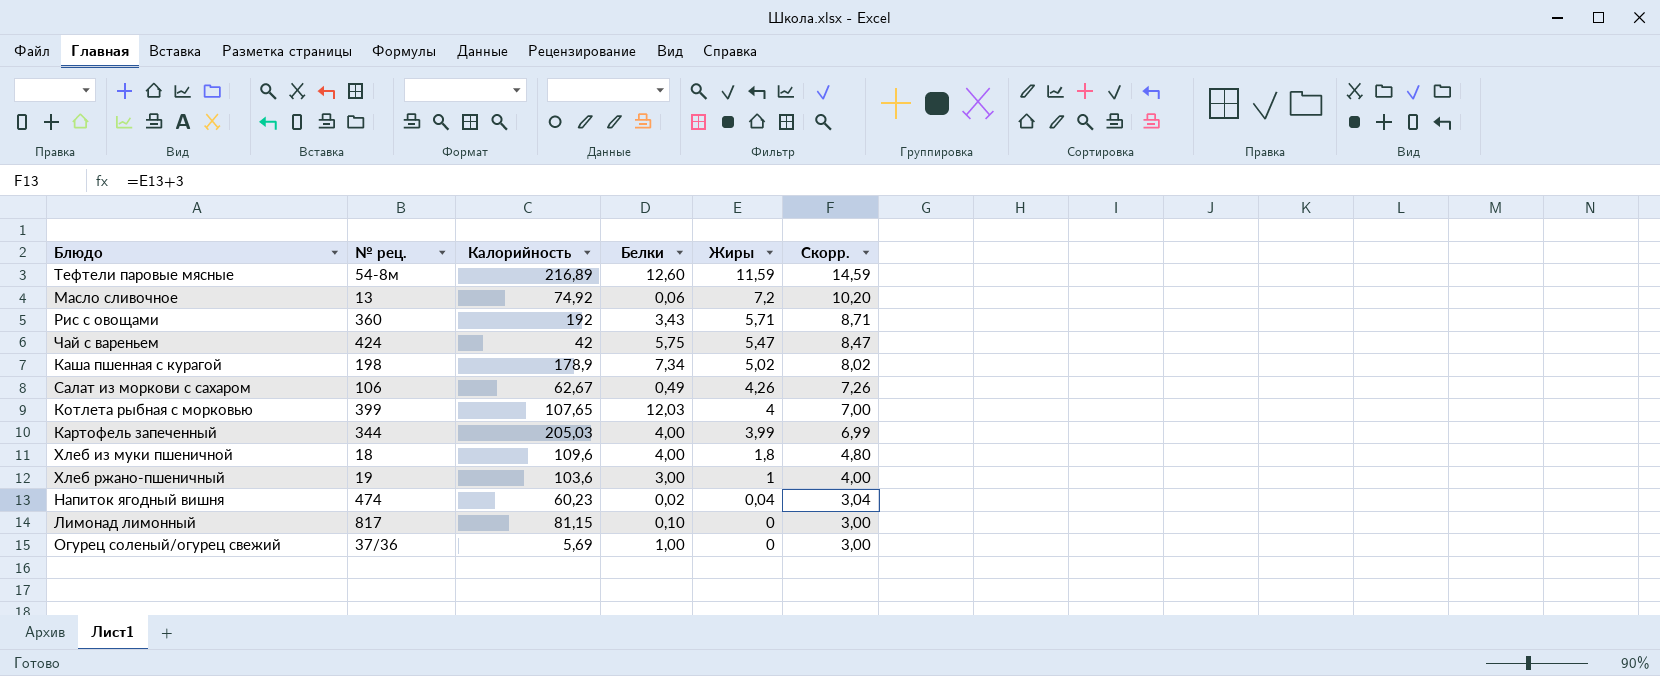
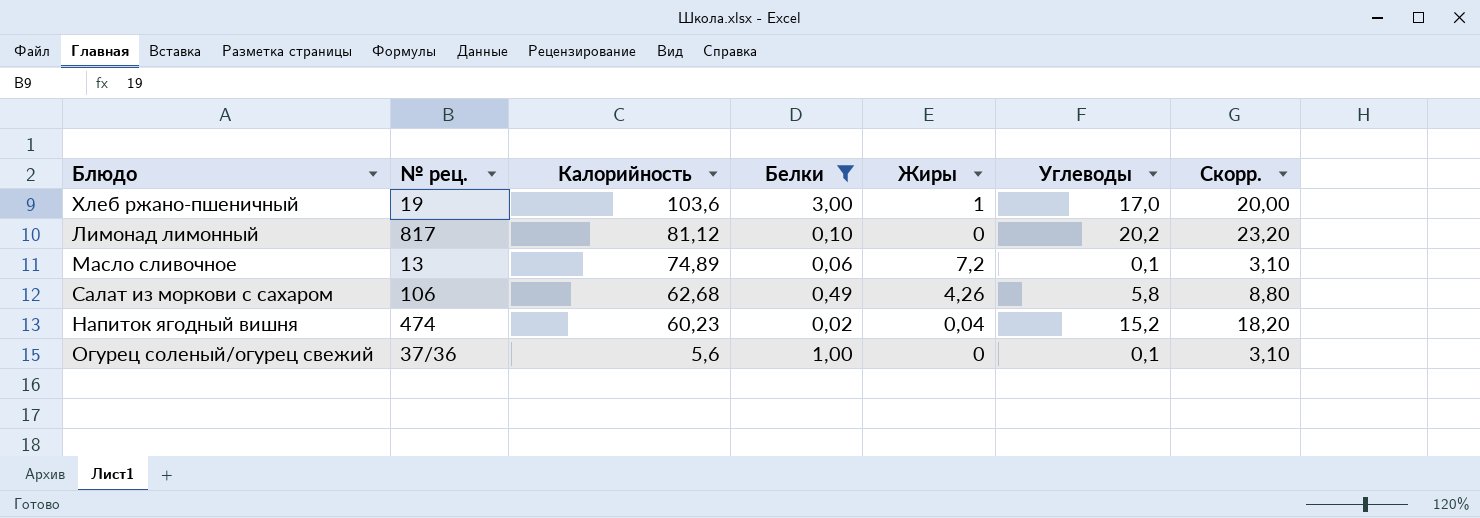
filter: none -> Белки <= 3,00
row order: Жиры descending -> Калорийность descending
column Углеводы | position: none -> 6
column Скорр. | formula: [Жиры] + 3 -> [Углеводы] + 3
Лимонад лимонный | Калорийность: 81,15 -> 81,12
Масло сливочное | Калорийность: 74,92 -> 74,89
Салат из моркови с сахаром | Калорийность: 62,67 -> 62,68
Огурец соленый/огурец свежий | Калорийность: 5,69 -> 5,6

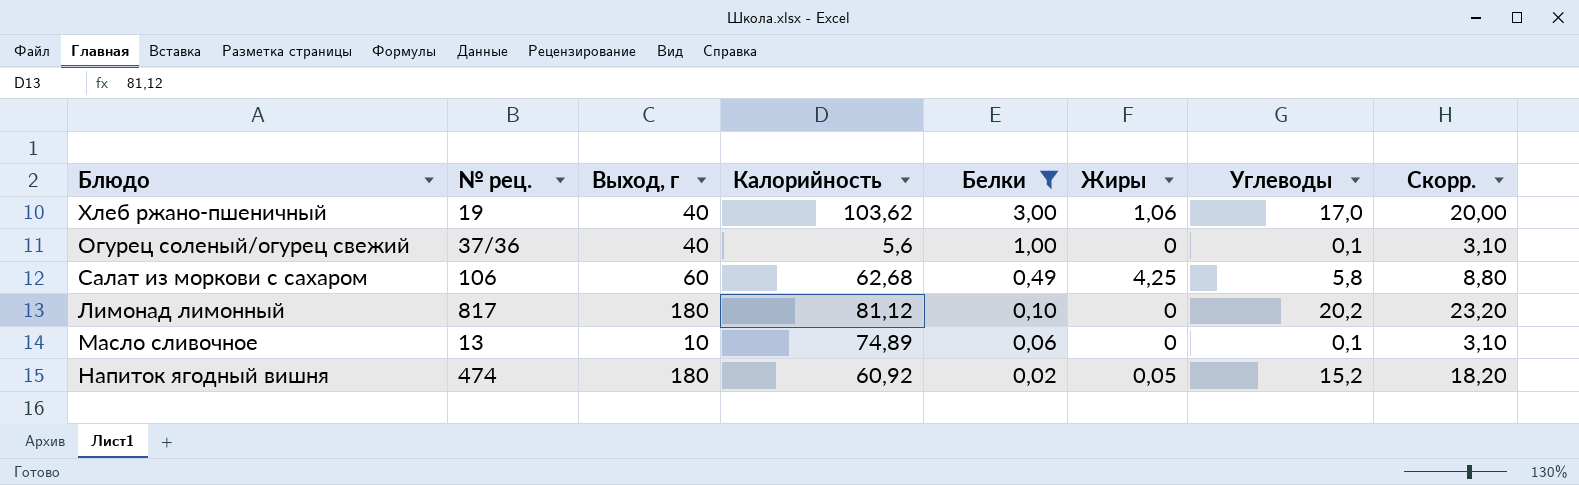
row order: Калорийность descending -> Белки descending
column Выход, г | position: none -> 3
Хлеб ржано-пшеничный | Калорийность: 103,6 -> 103,62
Хлеб ржано-пшеничный | Жиры: 1 -> 1,06
Салат из моркови с сахаром | Жиры: 4,26 -> 4,25
Масло сливочное | Жиры: 7,2 -> 0
Напиток ягодный вишня | Калорийность: 60,23 -> 60,92
Напиток ягодный вишня | Жиры: 0,04 -> 0,05

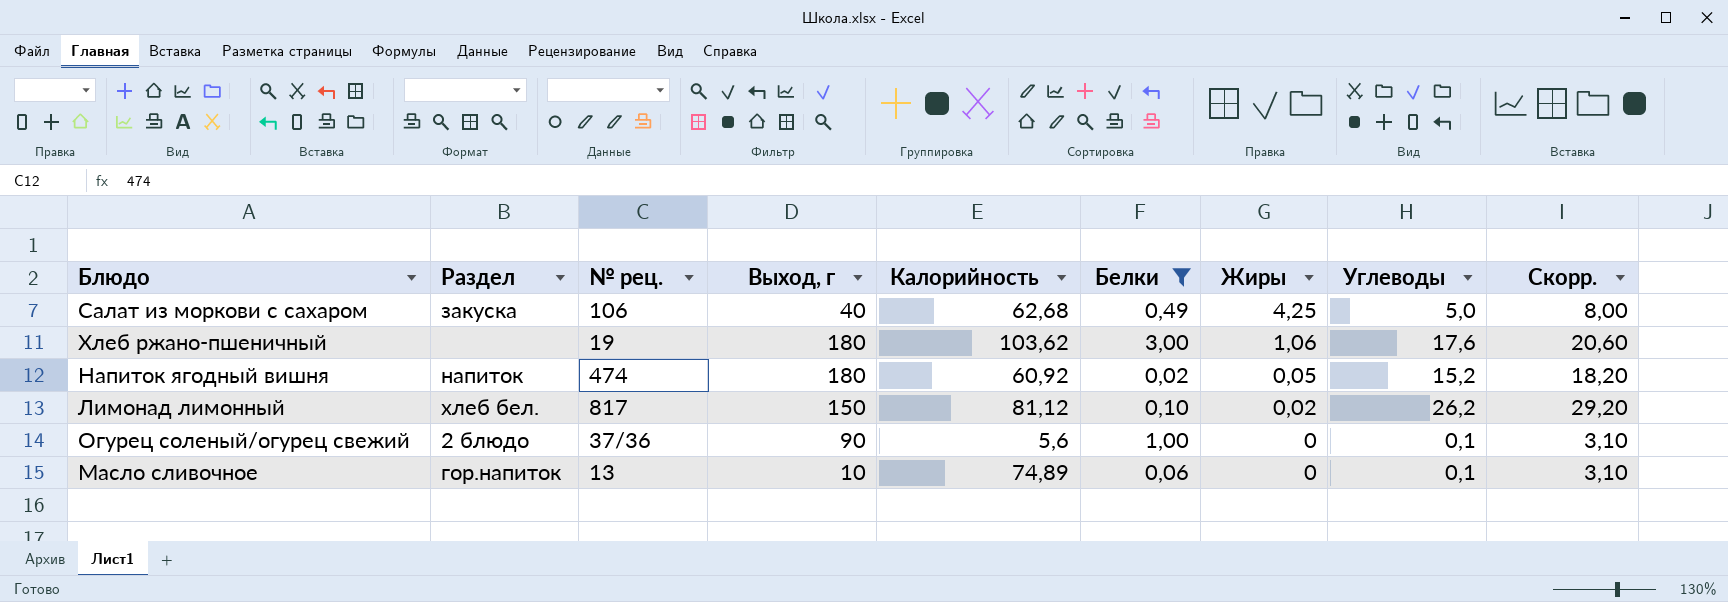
row order: Белки descending -> Жиры descending
column Раздел | position: none -> 2
Салат из моркови с сахаром | Выход, г: 60 -> 40
Салат из моркови с сахаром | Углеводы: 5,8 -> 5,0
Салат из моркови с сахаром | Скорр.: 8,80 -> 8,00
Хлеб ржано-пшеничный | Выход, г: 40 -> 180
Хлеб ржано-пшеничный | Углеводы: 17,0 -> 17,6
Хлеб ржано-пшеничный | Скорр.: 20,00 -> 20,60
Лимонад лимонный | Выход, г: 180 -> 150
Лимонад лимонный | Жиры: 0 -> 0,02
Лимонад лимонный | Углеводы: 20,2 -> 26,2
Лимонад лимонный | Скорр.: 23,20 -> 29,20
Огурец соленый/огурец свежий | Выход, г: 40 -> 90

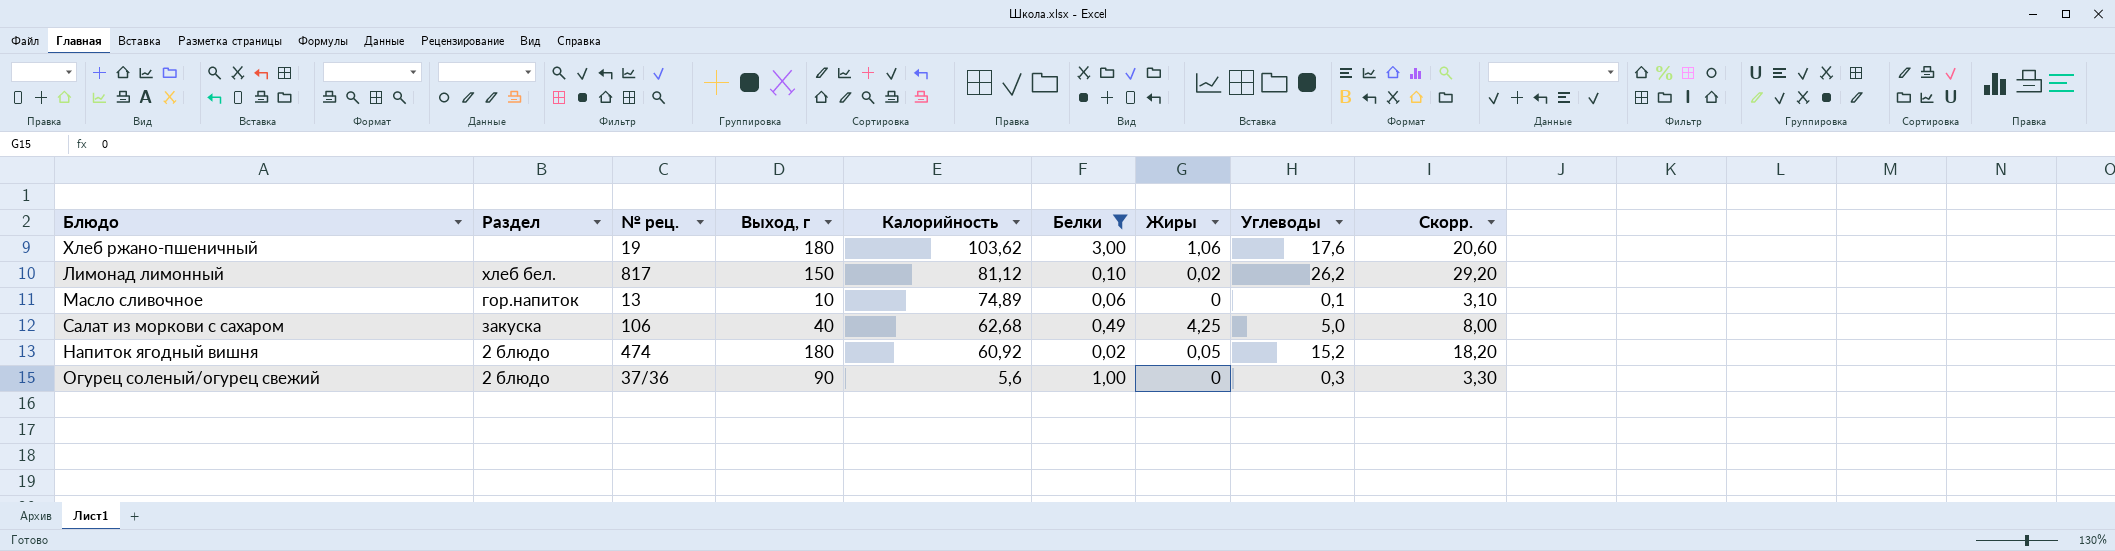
row order: Жиры descending -> Калорийность descending
Напиток ягодный вишня | Раздел: напиток -> 2 блюдо
Огурец соленый/огурец свежий | Углеводы: 0,1 -> 0,3
Огурец соленый/огурец свежий | Скорр.: 3,10 -> 3,30

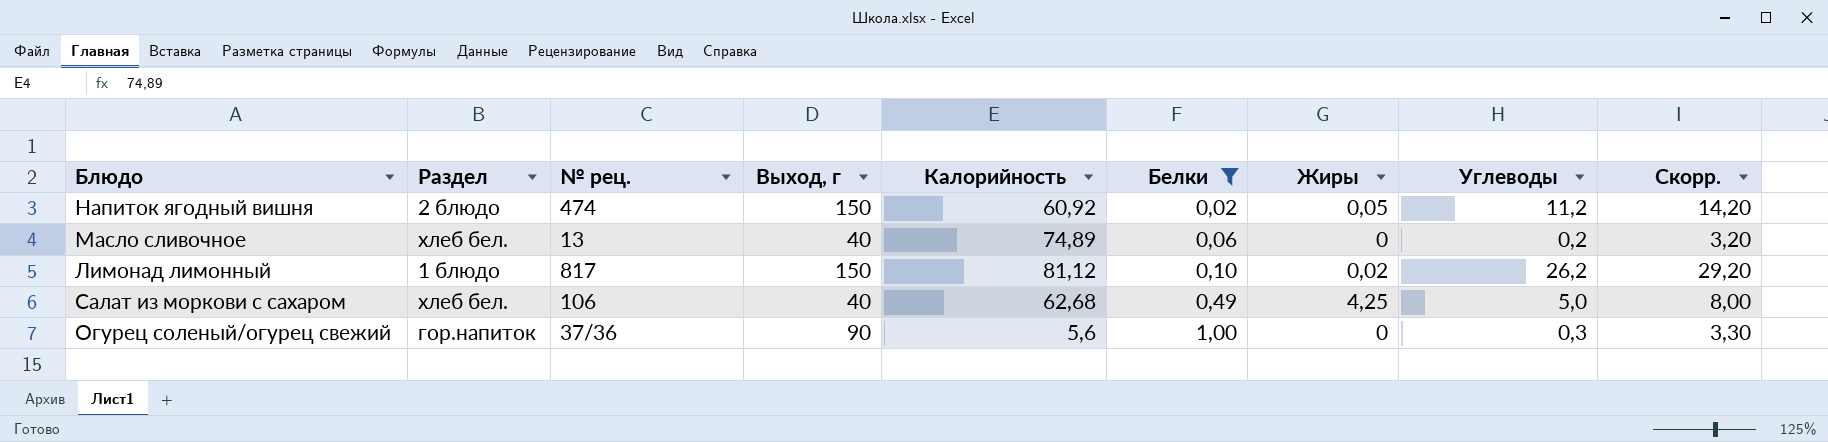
row order: Калорийность descending -> Белки ascending
row Хлеб ржано-пшеничный: none | 19 | 180 | 103,62 | 3,00 | 1,06 | 17,6 | 20,60 -> none
Напиток ягодный вишня | Выход, г: 180 -> 150
Напиток ягодный вишня | Углеводы: 15,2 -> 11,2
Напиток ягодный вишня | Скорр.: 18,20 -> 14,20
Масло сливочное | Раздел: гор.напиток -> хлеб бел.
Масло сливочное | Выход, г: 10 -> 40
Масло сливочное | Углеводы: 0,1 -> 0,2
Масло сливочное | Скорр.: 3,10 -> 3,20
Лимонад лимонный | Раздел: хлеб бел. -> 1 блюдо
Салат из моркови с сахаром | Раздел: закуска -> хлеб бел.
Огурец соленый/огурец свежий | Раздел: 2 блюдо -> гор.напиток

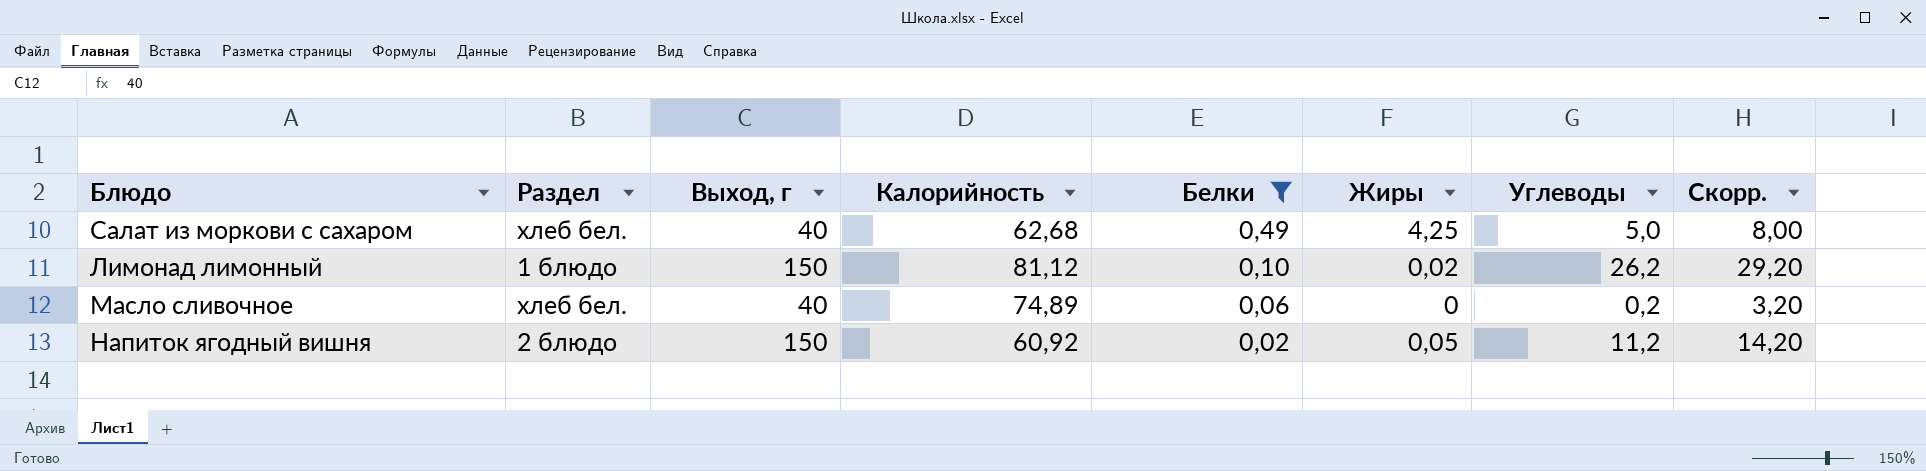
row order: Белки ascending -> Белки descending
column № рец. | position: 3 -> none
row Огурец соленый/огурец свежий: гор.напиток | 37/36 | 90 | 5,6 | 1,00 | 0 | 0,3 | 3,30 -> none

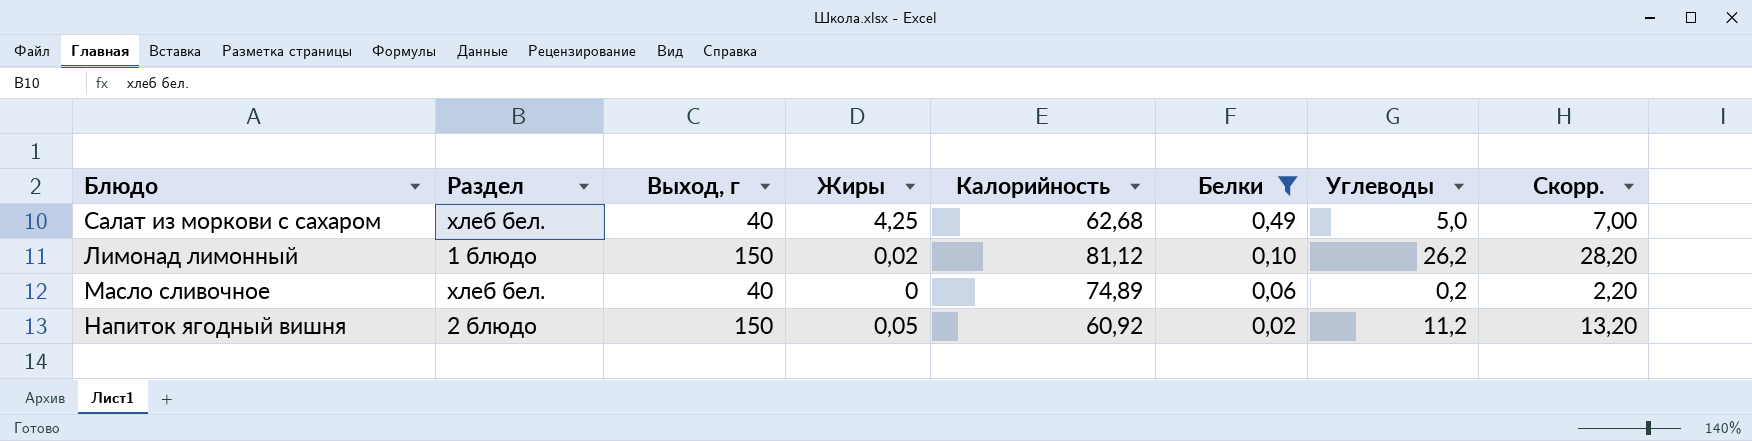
column Жиры | position: 6 -> 4
column Скорр. | formula: [Углеводы] + 3 -> [Углеводы] + 2

